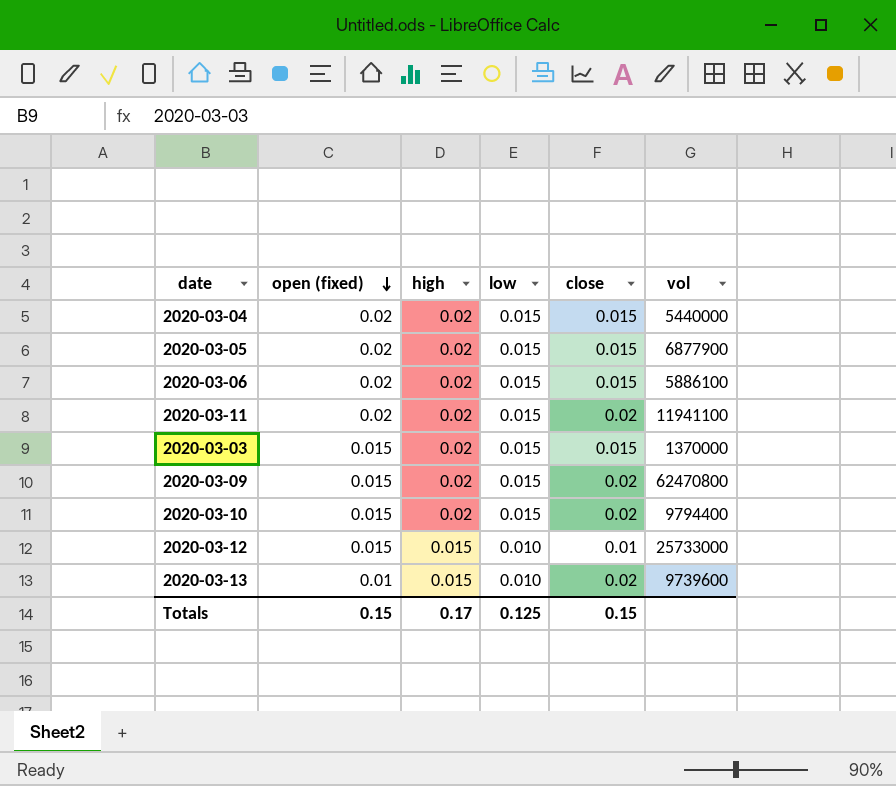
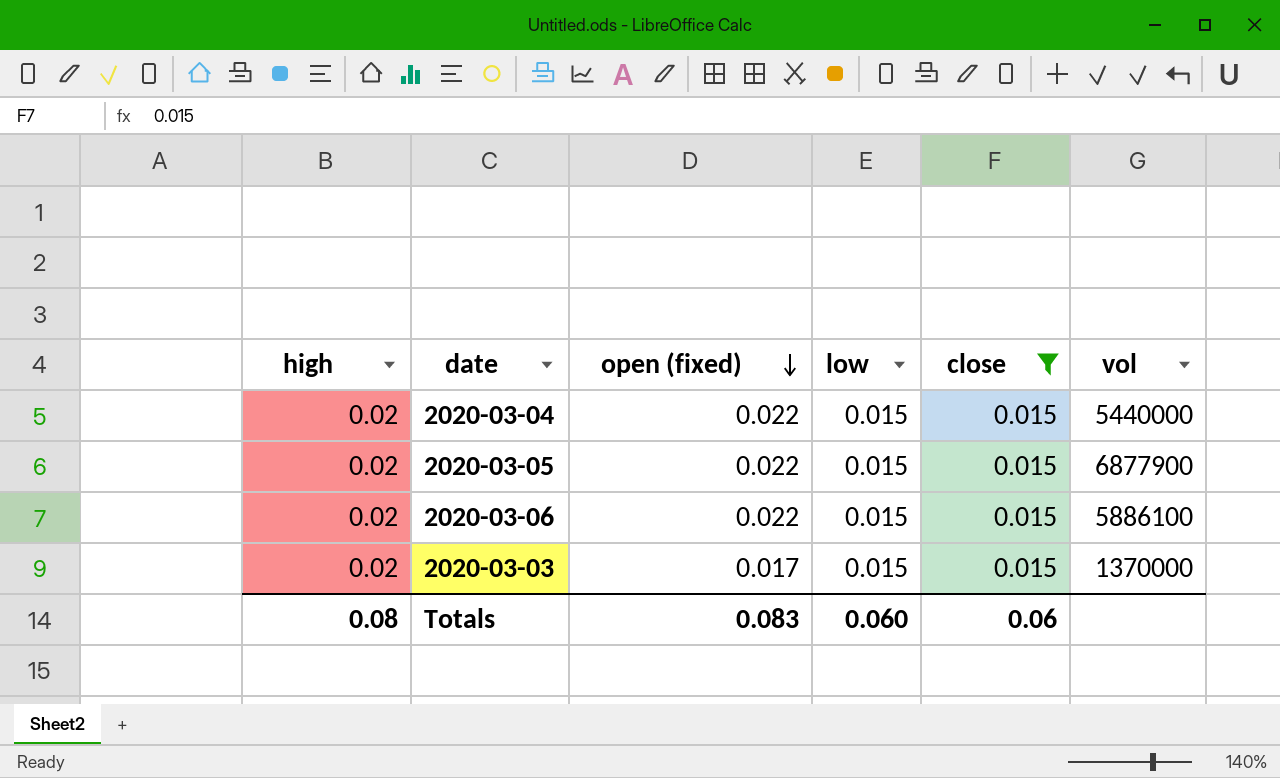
filter: none -> close = 0.015
column high | position: 3 -> 1
2020-03-04 | open (fixed): 0.02 -> 0.022
2020-03-05 | open (fixed): 0.02 -> 0.022
2020-03-06 | open (fixed): 0.02 -> 0.022
2020-03-03 | open (fixed): 0.015 -> 0.017
Totals | high: 0.17 -> 0.08
Totals | open (fixed): 0.15 -> 0.083
Totals | low: 0.125 -> 0.060
Totals | close: 0.15 -> 0.06

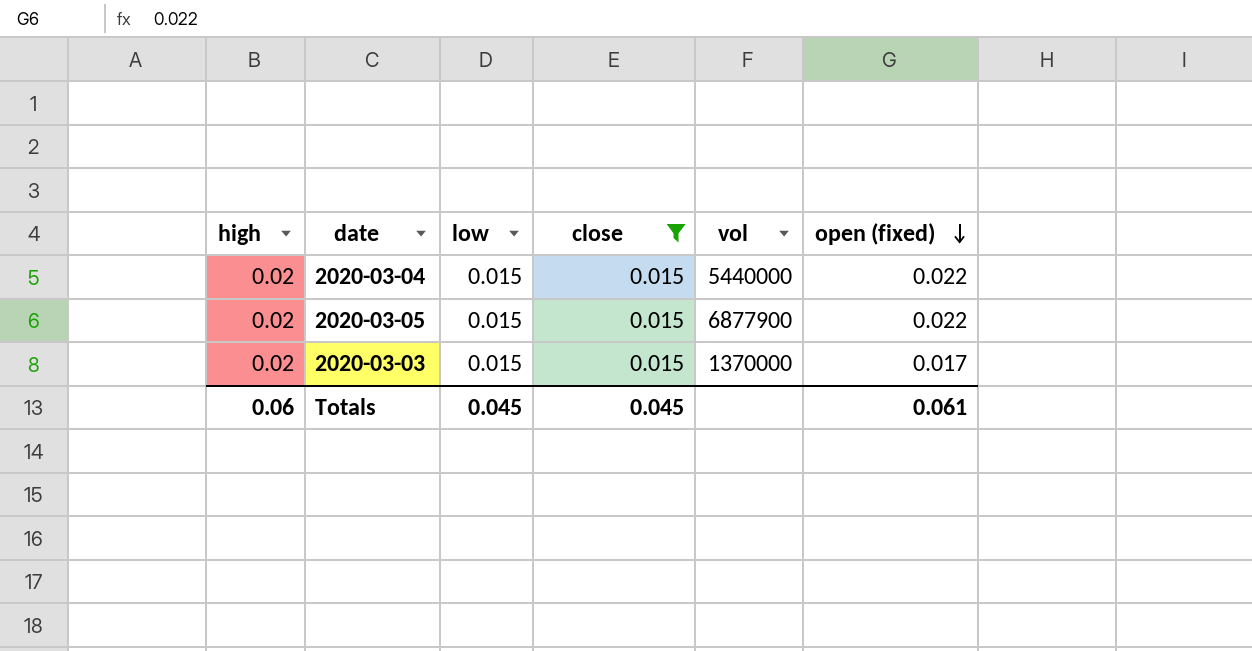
column open (fixed) | position: 3 -> 6
row 2020-03-06: 0.02 | 0.022 | 0.015 | 0.015 | 5886100 -> none
Totals | high: 0.08 -> 0.06
Totals | low: 0.060 -> 0.045
Totals | close: 0.06 -> 0.045
Totals | open (fixed): 0.083 -> 0.061

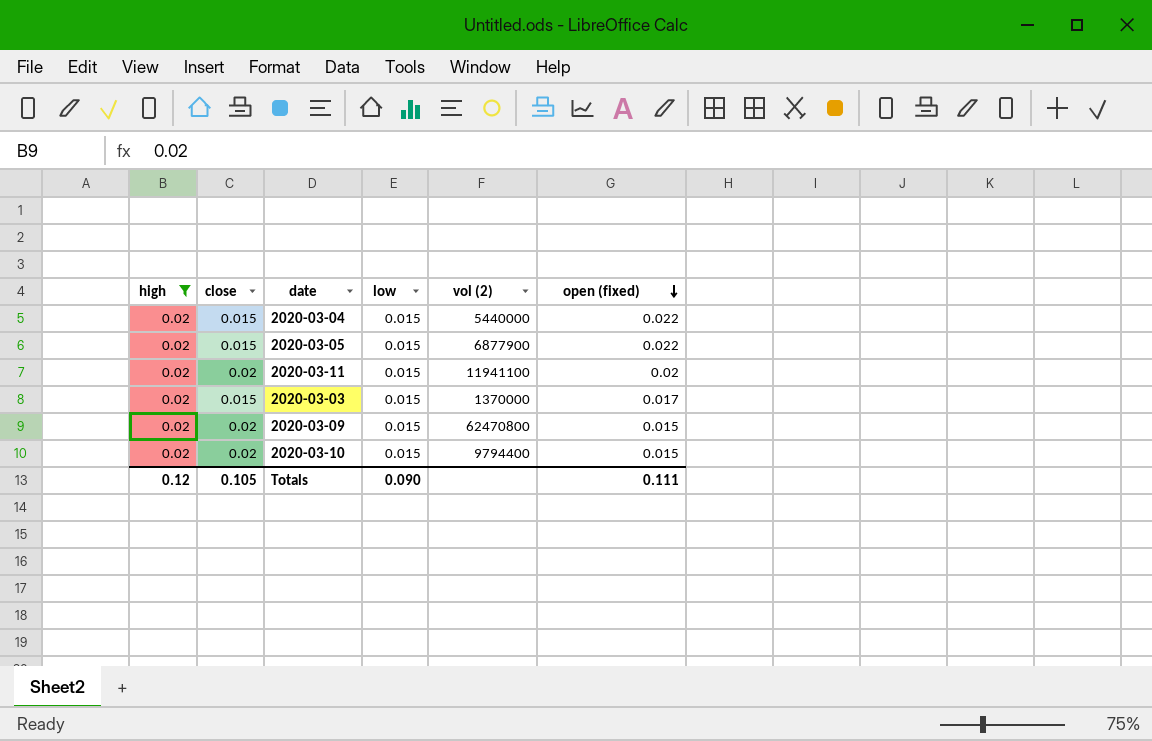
filter: close = 0.015 -> high = 0.02
column close | position: 4 -> 2
column name: vol -> vol (2)
Totals | high: 0.06 -> 0.12
Totals | close: 0.045 -> 0.105
Totals | low: 0.045 -> 0.090
Totals | open (fixed): 0.061 -> 0.111

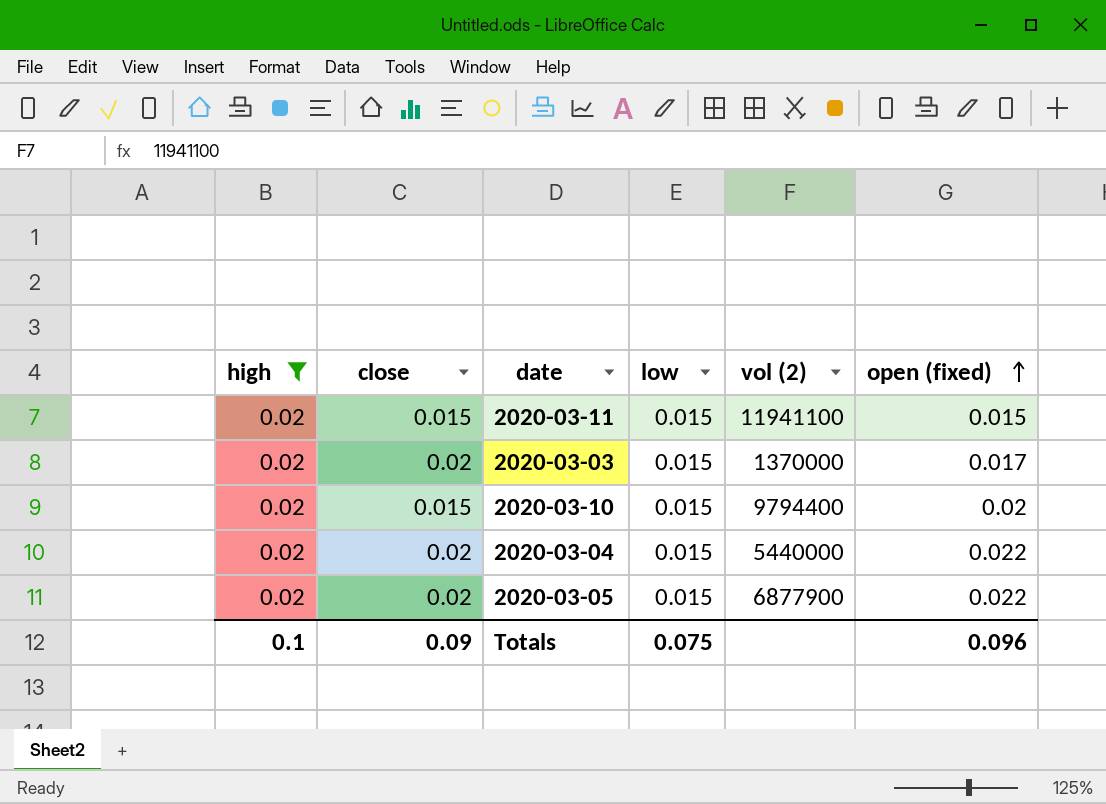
row order: open (fixed) descending -> open (fixed) ascending
row 2020-03-09: 0.02 | 0.02 | 0.015 | 62470800 | 0.015 -> none
2020-03-11 | close: 0.02 -> 0.015
2020-03-11 | open (fixed): 0.02 -> 0.015
2020-03-03 | close: 0.015 -> 0.02
2020-03-10 | close: 0.02 -> 0.015
2020-03-10 | open (fixed): 0.015 -> 0.02
2020-03-04 | close: 0.015 -> 0.02
2020-03-05 | close: 0.015 -> 0.02
Totals | high: 0.12 -> 0.1
Totals | close: 0.105 -> 0.09
Totals | low: 0.090 -> 0.075
Totals | open (fixed): 0.111 -> 0.096

